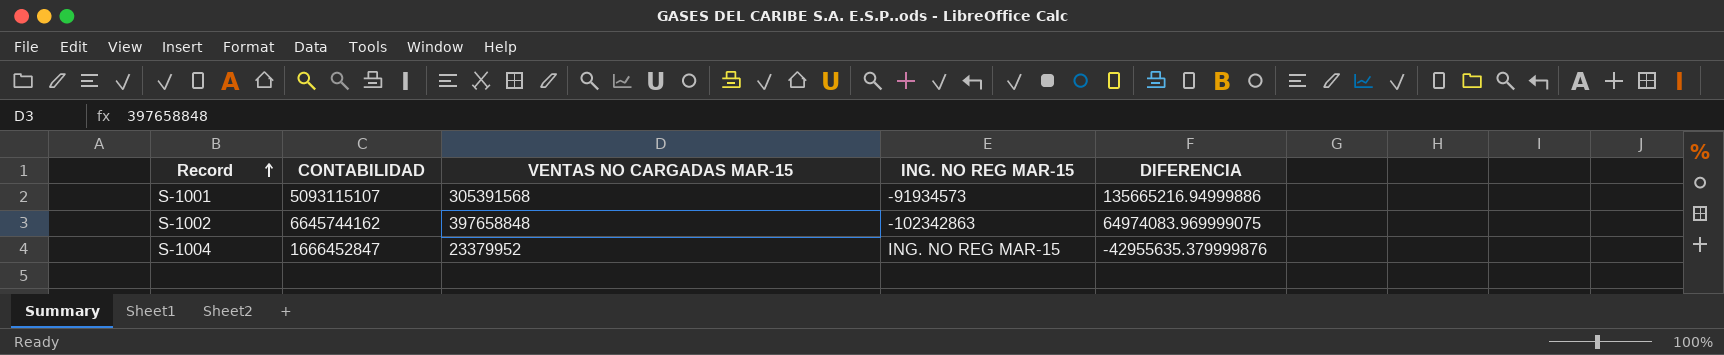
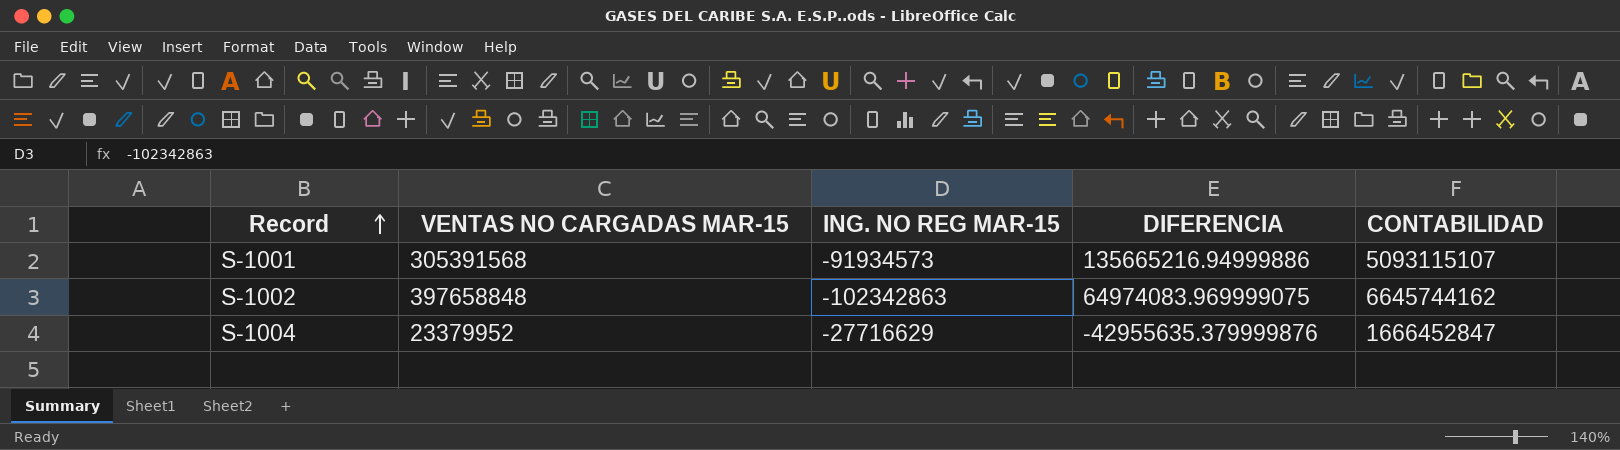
column CONTABILIDAD | position: 2 -> 5
S-1004 | ING. NO REG MAR-15: ING. NO REG MAR-15 -> -27716629

